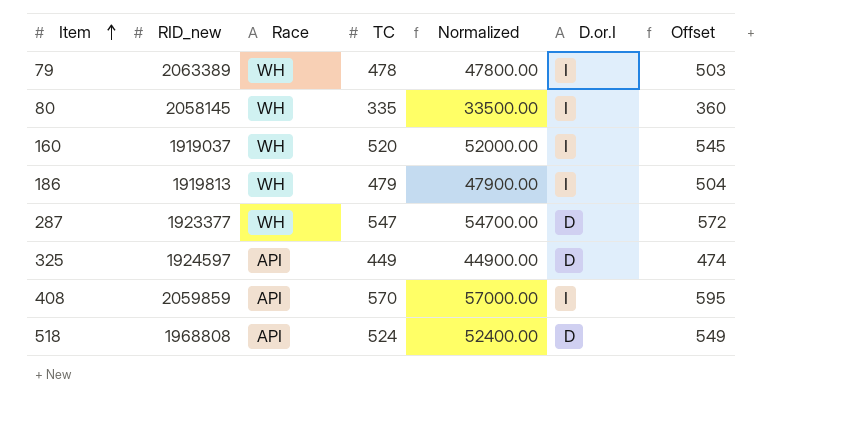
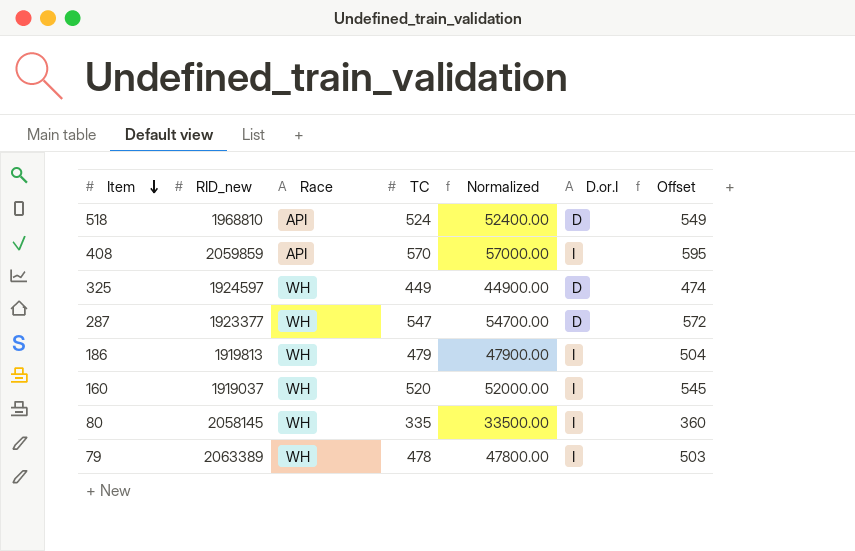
row order: Item ascending -> Item descending
518 | RID_new: 1968808 -> 1968810
325 | Race: API -> WH

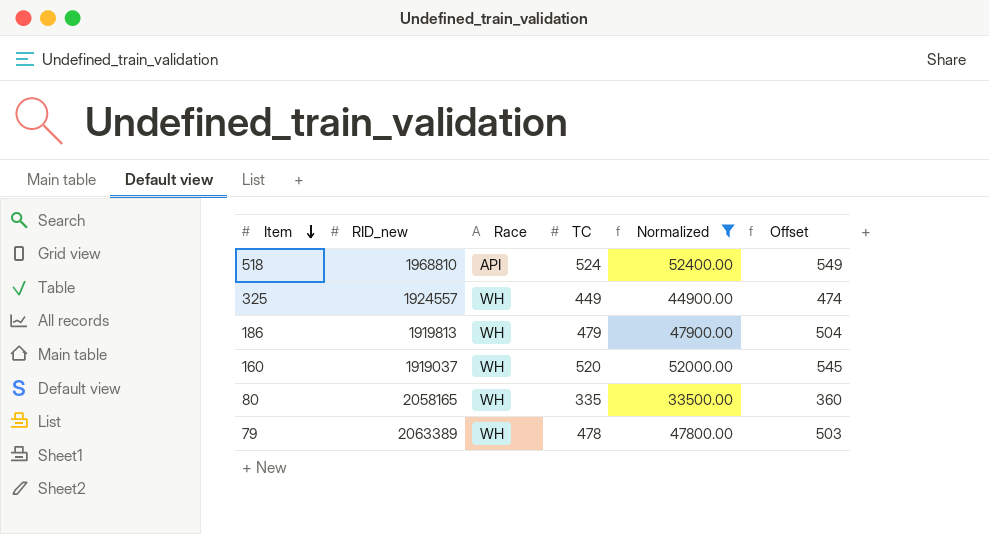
filter: none -> Normalized <= 52400.00
column D.or.I | position: 6 -> none
325 | RID_new: 1924597 -> 1924557
80 | RID_new: 2058145 -> 2058165

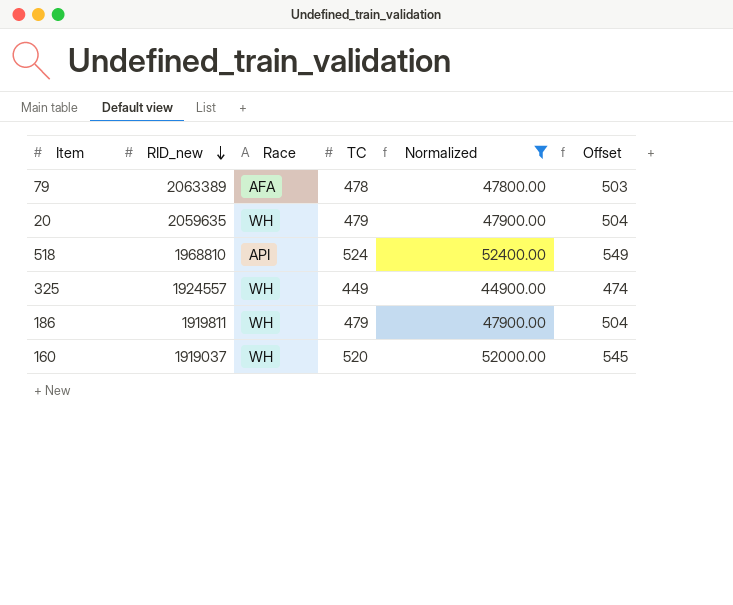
row order: Item descending -> RID_new descending
row 80: 2058165 | WH | 335 | 33500.00 | 360 -> none
79 | Race: WH -> AFA
row 20: none -> 2059635 | WH | 479 | 47900.00 | 504
186 | RID_new: 1919813 -> 1919811

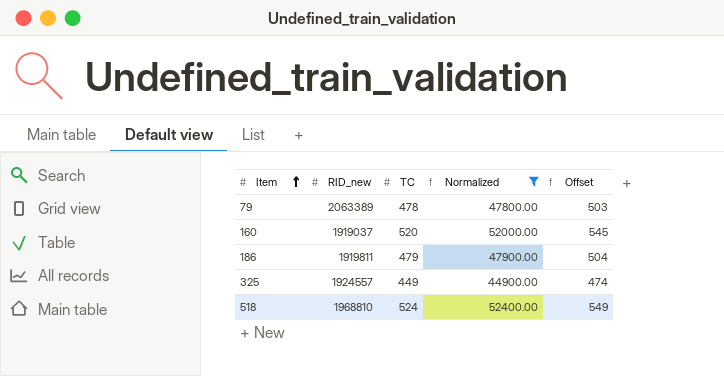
row order: RID_new descending -> Item ascending
column Race | position: 3 -> none
row 20: 2059635 | WH | 479 | 47900.00 | 504 -> none

